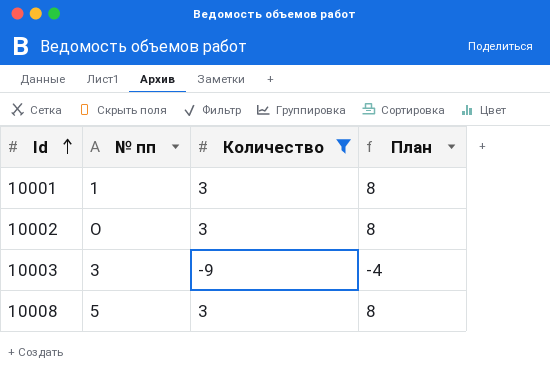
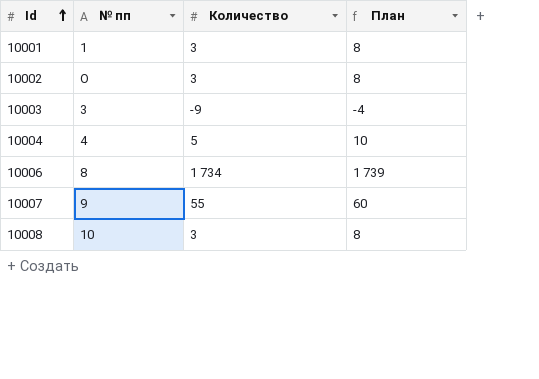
filter: Количество <= 3 -> none
10008 | № пп: 5 -> 10

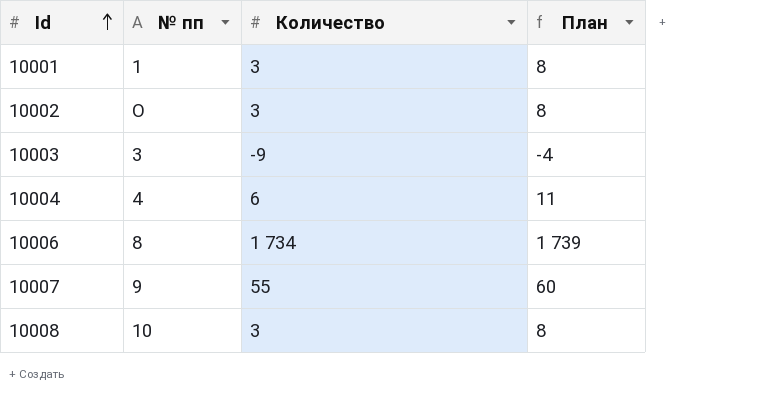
10004 | Количество: 5 -> 6
10004 | План: 10 -> 11

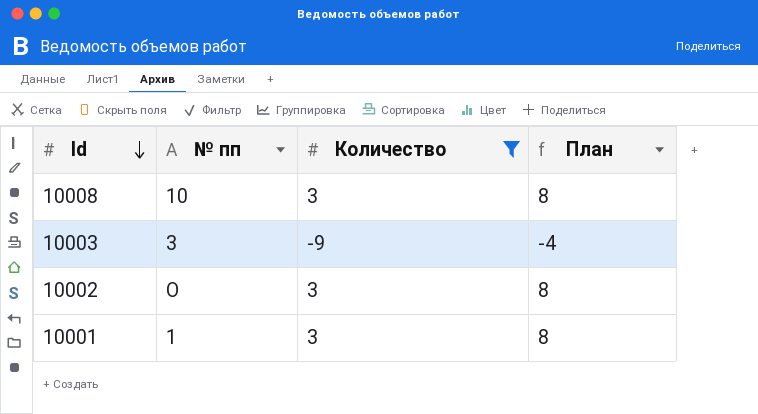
filter: none -> Количество <= 3
row order: Id ascending -> Id descending

